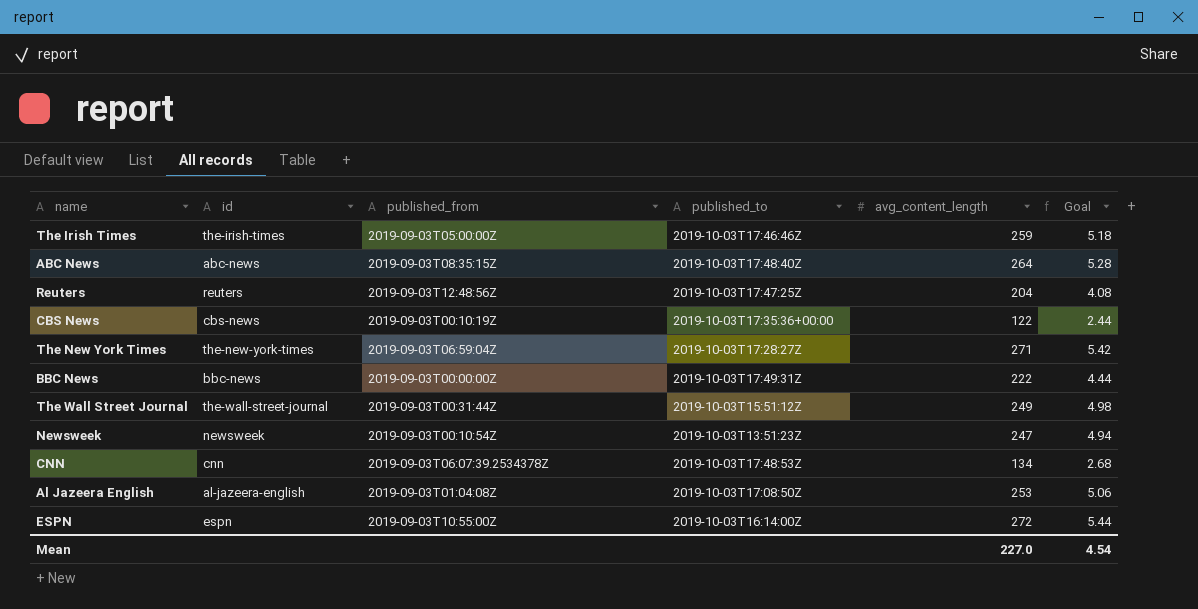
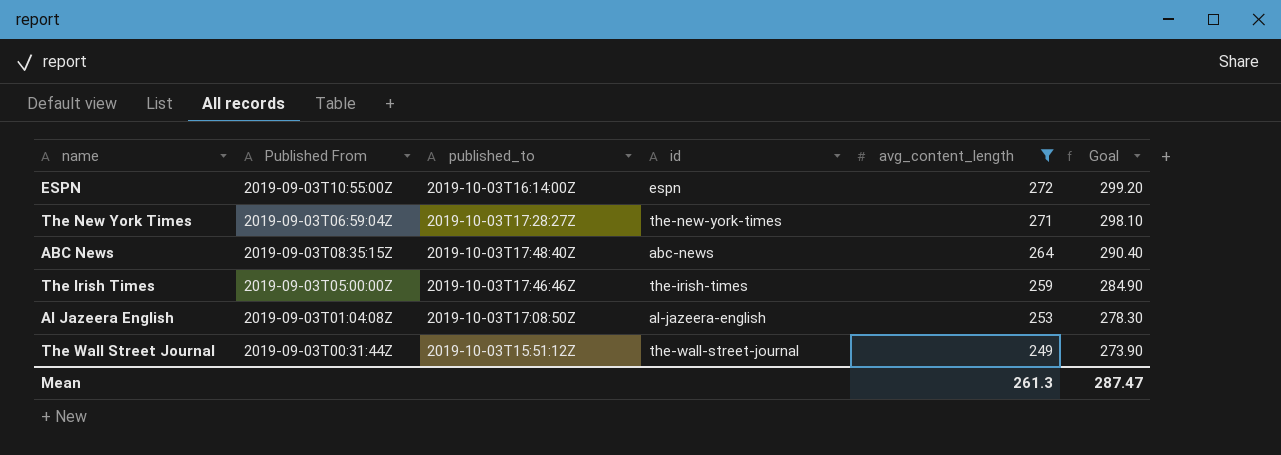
filter: none -> avg_content_length >= 249
row order: none -> avg_content_length descending
column name: published_from -> Published From
column id | position: 2 -> 4
column Goal | formula: [avg_content_length] * 0.02 -> [avg_content_length] * 1.1
Mean | avg_content_length: 227.0 -> 261.3
Mean | Goal: 4.54 -> 287.47

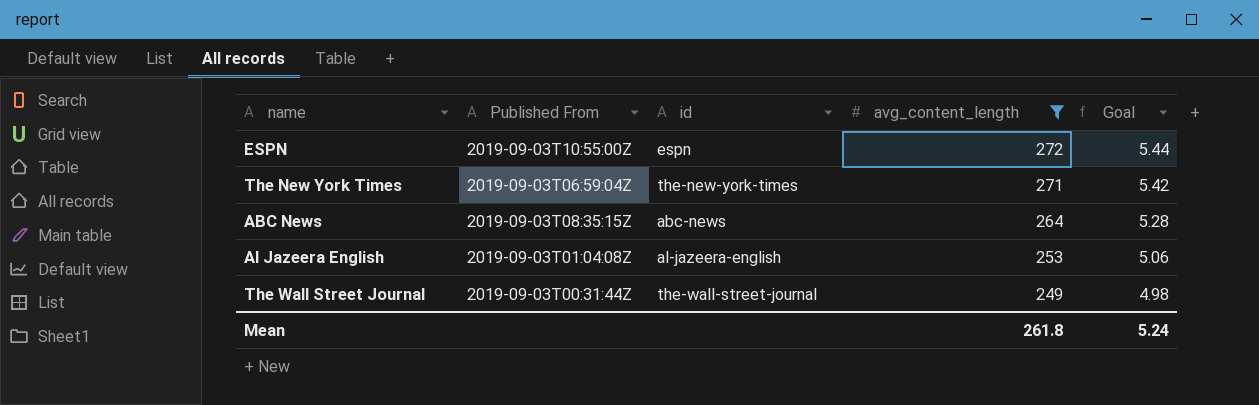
column published_to | position: 3 -> none
column Goal | formula: [avg_content_length] * 1.1 -> [avg_content_length] * 0.02
row The Irish Times: 2019-09-03T05:00:00Z | 2019-10-03T17:46:46Z | the-irish-times | 259 | 284.90 -> none
Mean | avg_content_length: 261.3 -> 261.8
Mean | Goal: 287.47 -> 5.24

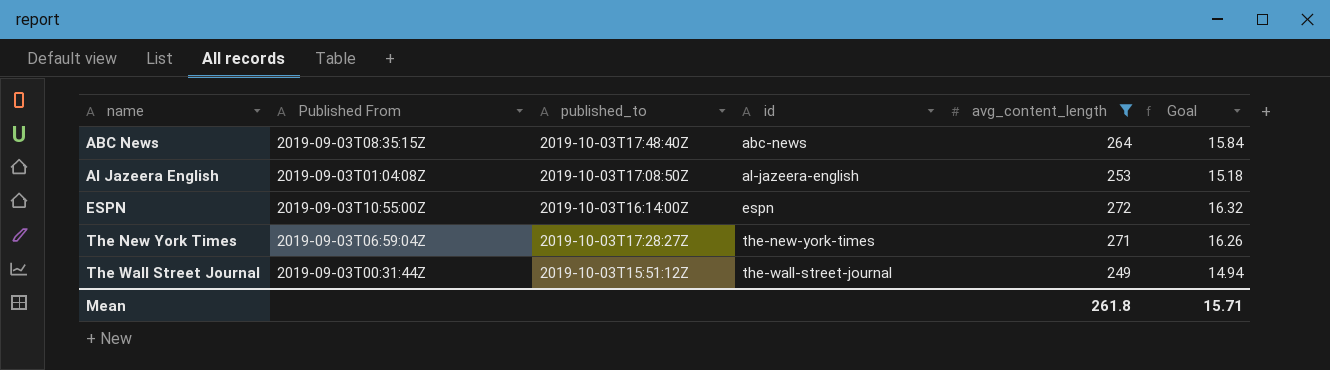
row order: avg_content_length descending -> name ascending
column published_to | position: none -> 3
column Goal | formula: [avg_content_length] * 0.02 -> [avg_content_length] * 0.06
Mean | Goal: 5.24 -> 15.71

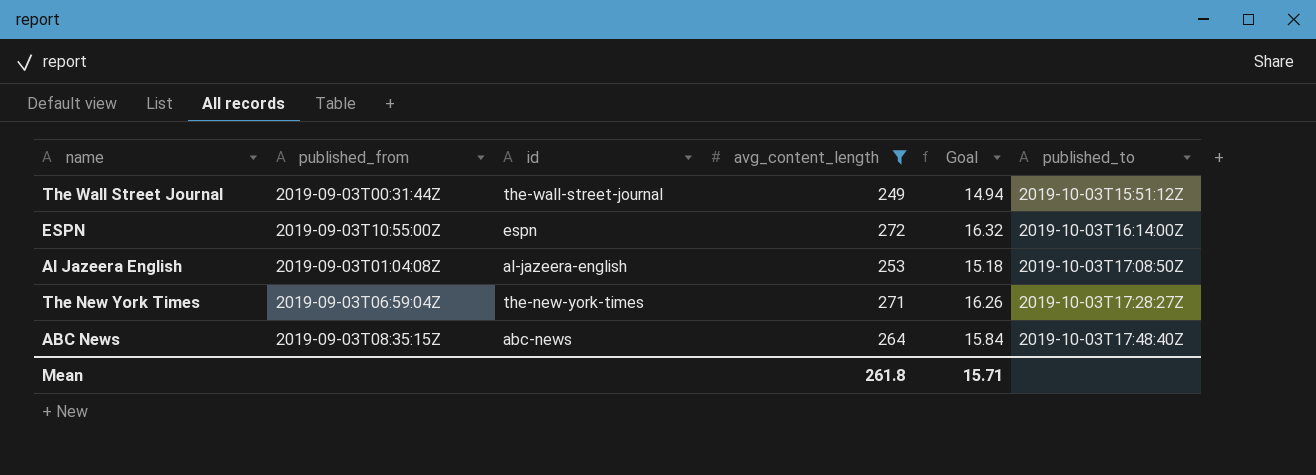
row order: name ascending -> published_to ascending
column name: Published From -> published_from
column published_to | position: 3 -> 6

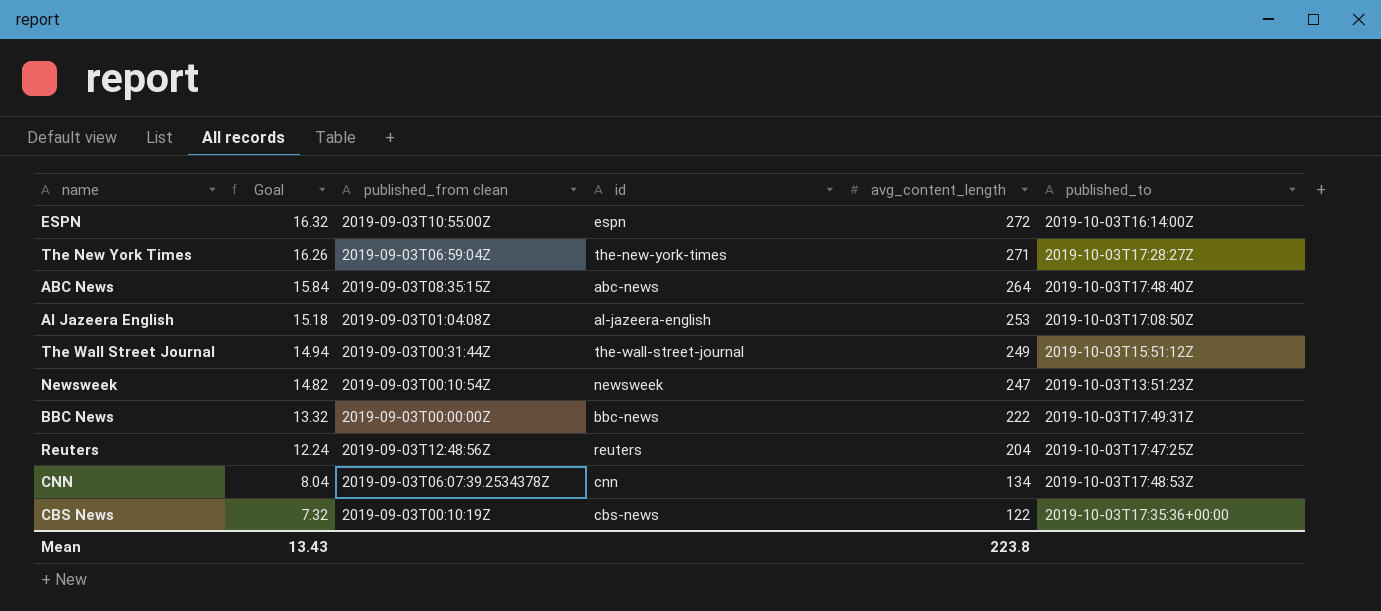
filter: avg_content_length >= 249 -> none
row order: published_to ascending -> Goal descending
column Goal | position: 5 -> 2
column name: published_from -> published_from clean
Mean | Goal: 15.71 -> 13.43
Mean | avg_content_length: 261.8 -> 223.8

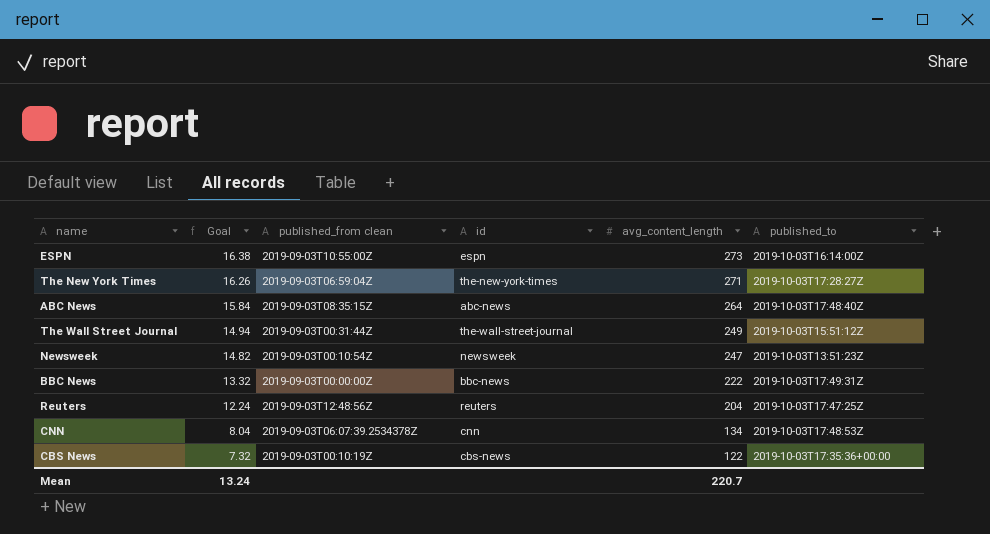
row Al Jazeera English: 15.18 | 2019-09-03T01:04:08Z | al-jazeera-english | 253 | 2019-10-03T17:08:50Z -> none
ESPN | Goal: 16.32 -> 16.38
ESPN | avg_content_length: 272 -> 273
Mean | Goal: 13.43 -> 13.24
Mean | avg_content_length: 223.8 -> 220.7

